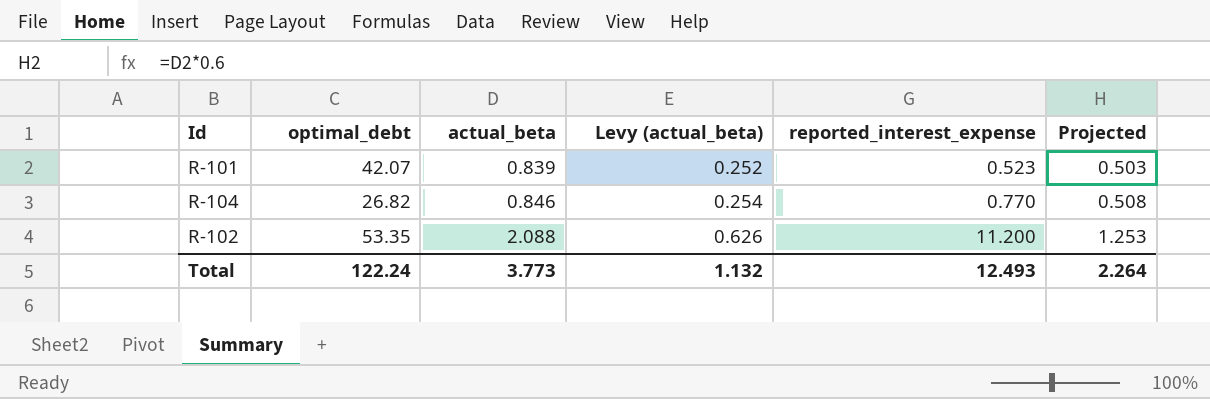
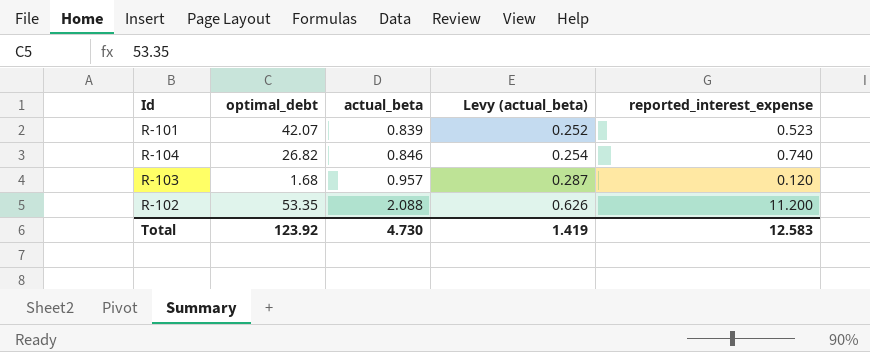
column Projected | formula: [actual_beta] * 0.6 -> none
R-104 | reported_interest_expense: 0.770 -> 0.740
row R-103: none -> 1.68 | 0.957 | 0.287 | 0.120
Total | optimal_debt: 122.24 -> 123.92
Total | actual_beta: 3.773 -> 4.730
Total | Levy (actual_beta): 1.132 -> 1.419
Total | reported_interest_expense: 12.493 -> 12.583

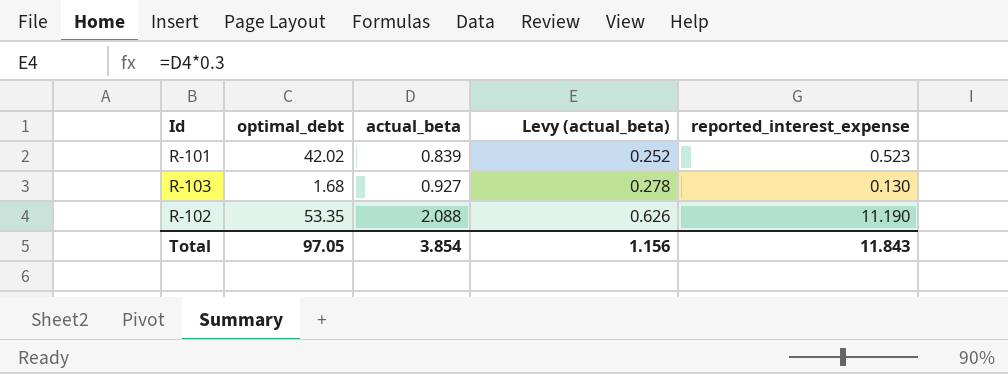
row R-104: 26.82 | 0.846 | 0.254 | 0.740 -> none
R-101 | optimal_debt: 42.07 -> 42.02
R-103 | actual_beta: 0.957 -> 0.927
R-103 | Levy (actual_beta): 0.287 -> 0.278
R-103 | reported_interest_expense: 0.120 -> 0.130
R-102 | reported_interest_expense: 11.200 -> 11.190
Total | optimal_debt: 123.92 -> 97.05
Total | actual_beta: 4.730 -> 3.854
Total | Levy (actual_beta): 1.419 -> 1.156
Total | reported_interest_expense: 12.583 -> 11.843

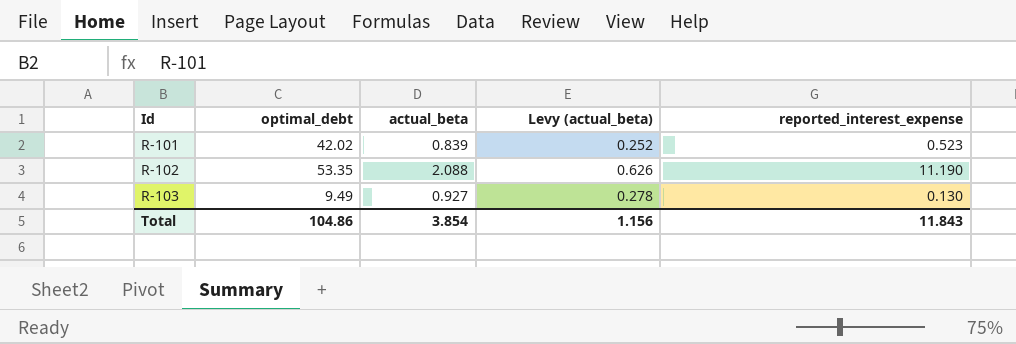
row order: actual_beta ascending -> Id ascending
R-103 | optimal_debt: 1.68 -> 9.49
Total | optimal_debt: 97.05 -> 104.86

